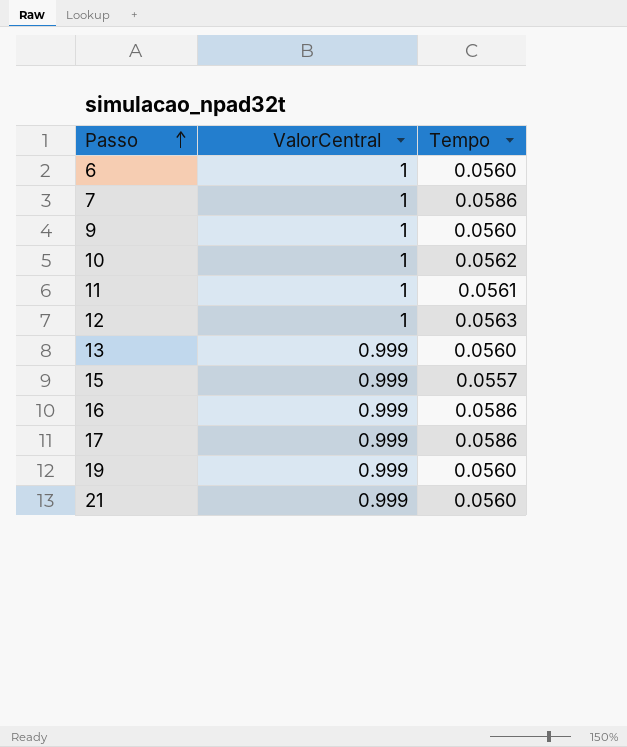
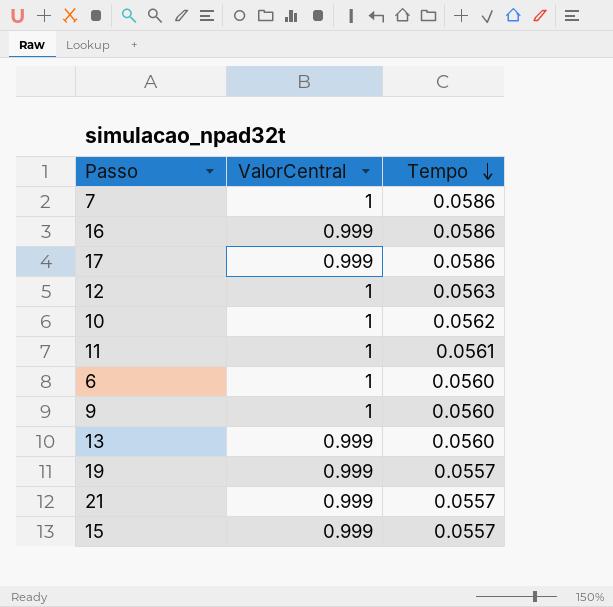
row order: Passo ascending -> Tempo descending
19 | Tempo: 0.0560 -> 0.0557
21 | Tempo: 0.0560 -> 0.0557

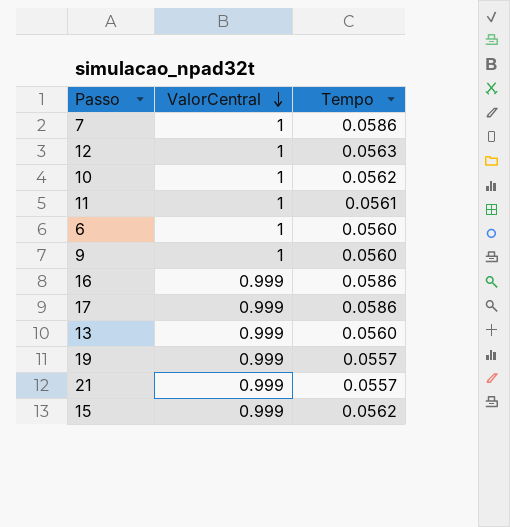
row order: Tempo descending -> ValorCentral descending
15 | Tempo: 0.0557 -> 0.0562

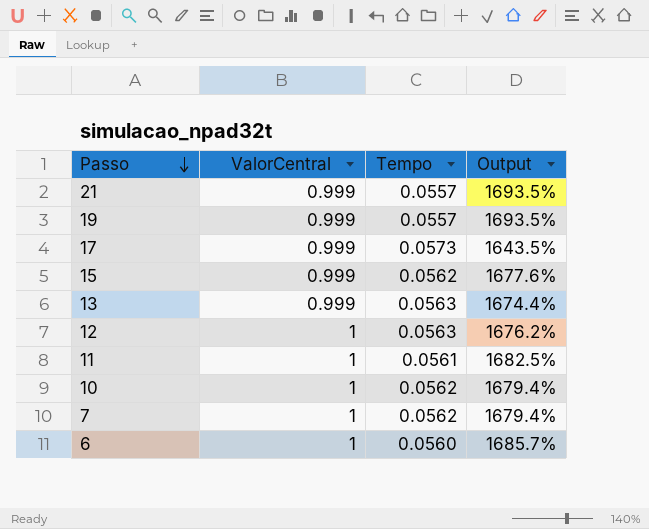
row order: ValorCentral descending -> Passo descending
column Output | formula: none -> ([ValorCentral] - [Tempo]) / [Tempo]
row 9: 1 | 0.0560 -> none
row 16: 0.999 | 0.0586 -> none
17 | Tempo: 0.0586 -> 0.0573
13 | Tempo: 0.0560 -> 0.0563
7 | Tempo: 0.0586 -> 0.0562

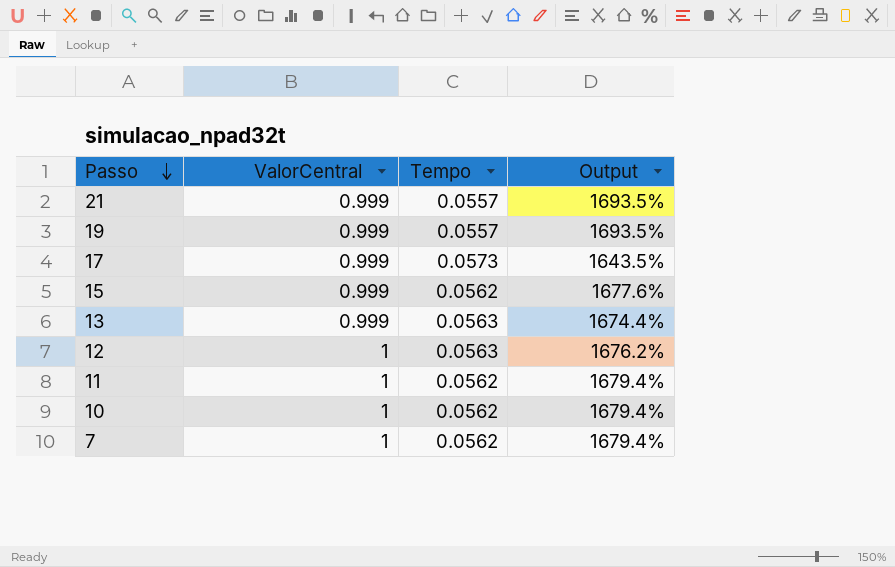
row 6: 1 | 0.0560 | 1685.7% -> none
11 | Tempo: 0.0561 -> 0.0562
11 | Output: 1682.5% -> 1679.4%

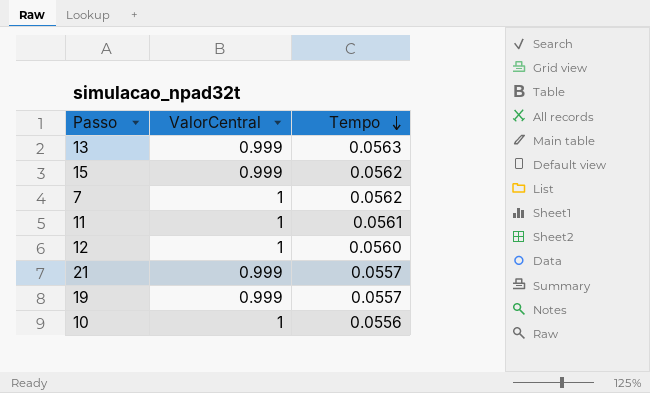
row order: Passo descending -> Tempo descending
column Output | formula: ([ValorCentral] - [Tempo]) / [Tempo] -> none
row 17: 0.999 | 0.0573 | 1643.5% -> none
11 | Tempo: 0.0562 -> 0.0561
12 | Tempo: 0.0563 -> 0.0560
10 | Tempo: 0.0562 -> 0.0556

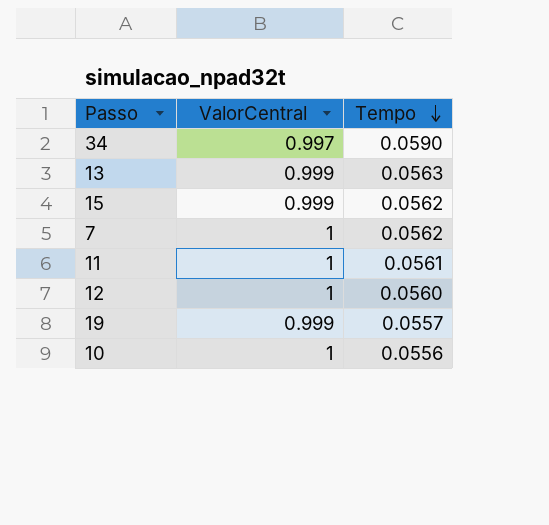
row 21: 0.999 | 0.0557 -> none
row 34: none -> 0.997 | 0.0590

